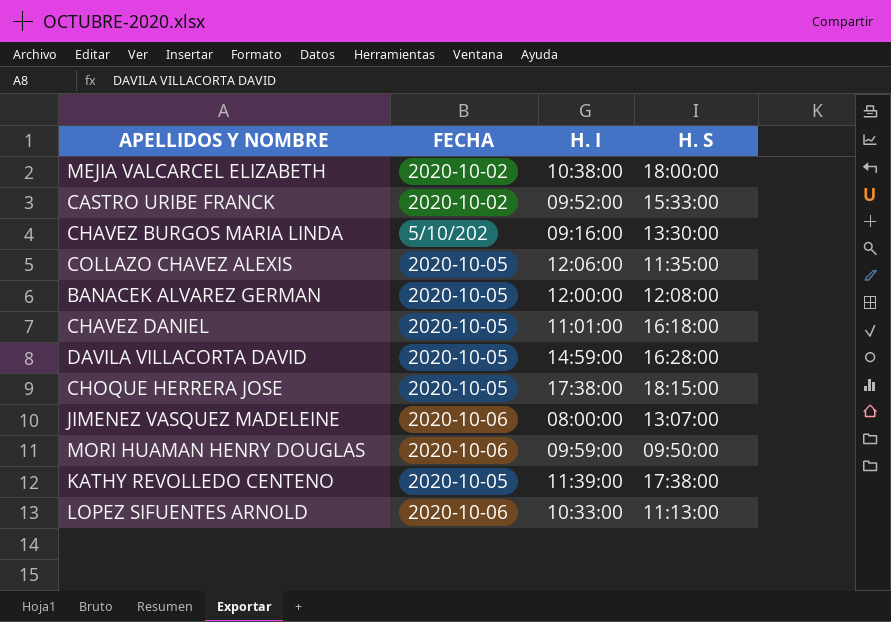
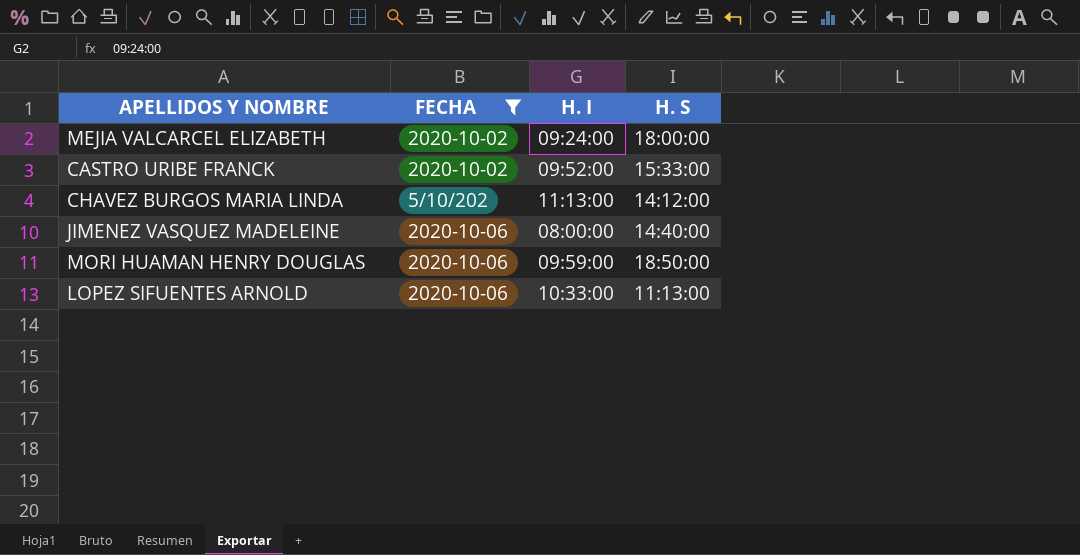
filter: none -> FECHA != 2020-10-05
MEJIA VALCARCEL ELIZABETH | H. I: 10:38:00 -> 09:24:00
CHAVEZ BURGOS MARIA LINDA | H. I: 09:16:00 -> 11:13:00
CHAVEZ BURGOS MARIA LINDA | H. S: 13:30:00 -> 14:12:00
JIMENEZ VASQUEZ MADELEINE | H. S: 13:07:00 -> 14:40:00
MORI HUAMAN HENRY DOUGLAS | H. S: 09:50:00 -> 18:50:00

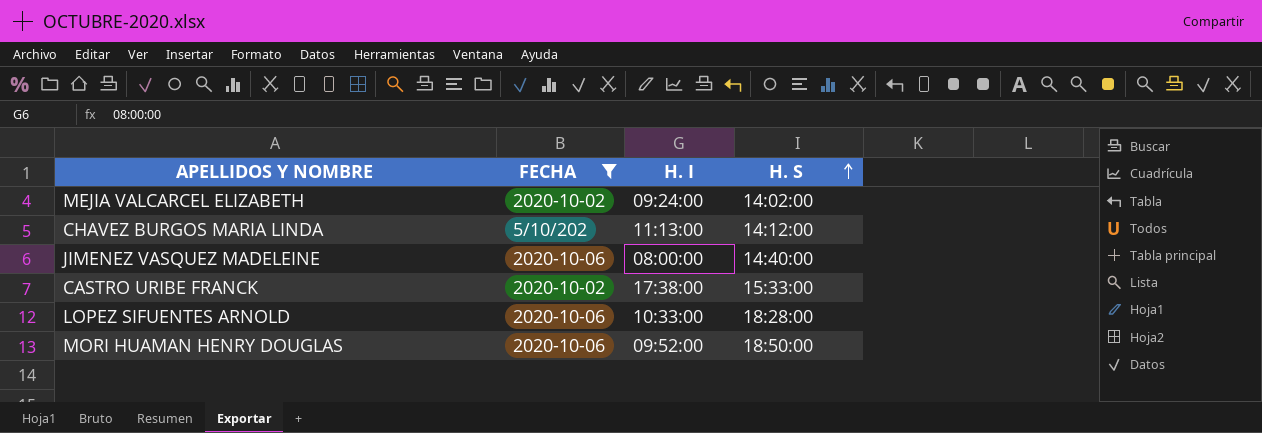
row order: none -> H. S ascending
MEJIA VALCARCEL ELIZABETH | H. S: 18:00:00 -> 14:02:00
CASTRO URIBE FRANCK | H. I: 09:52:00 -> 17:38:00
LOPEZ SIFUENTES ARNOLD | H. S: 11:13:00 -> 18:28:00
MORI HUAMAN HENRY DOUGLAS | H. I: 09:59:00 -> 09:52:00

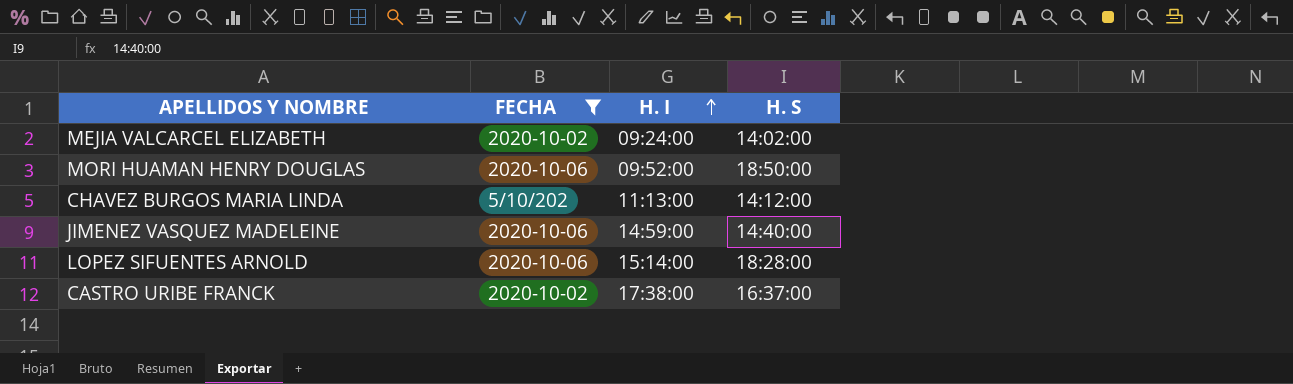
row order: H. S ascending -> H. I ascending
JIMENEZ VASQUEZ MADELEINE | H. I: 08:00:00 -> 14:59:00
LOPEZ SIFUENTES ARNOLD | H. I: 10:33:00 -> 15:14:00
CASTRO URIBE FRANCK | H. S: 15:33:00 -> 16:37:00

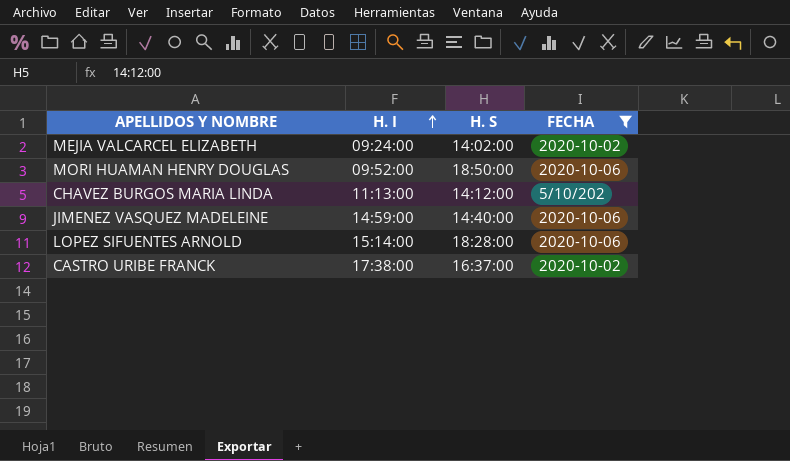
column FECHA | position: 2 -> 4

